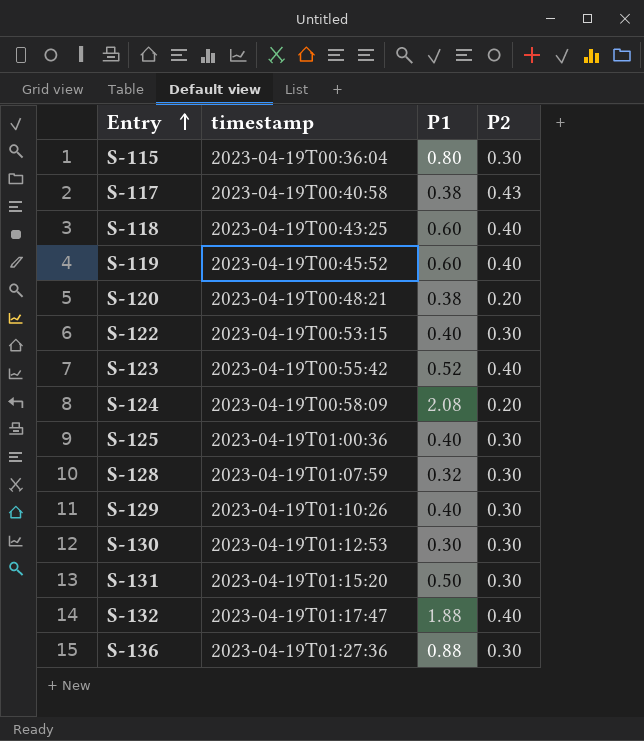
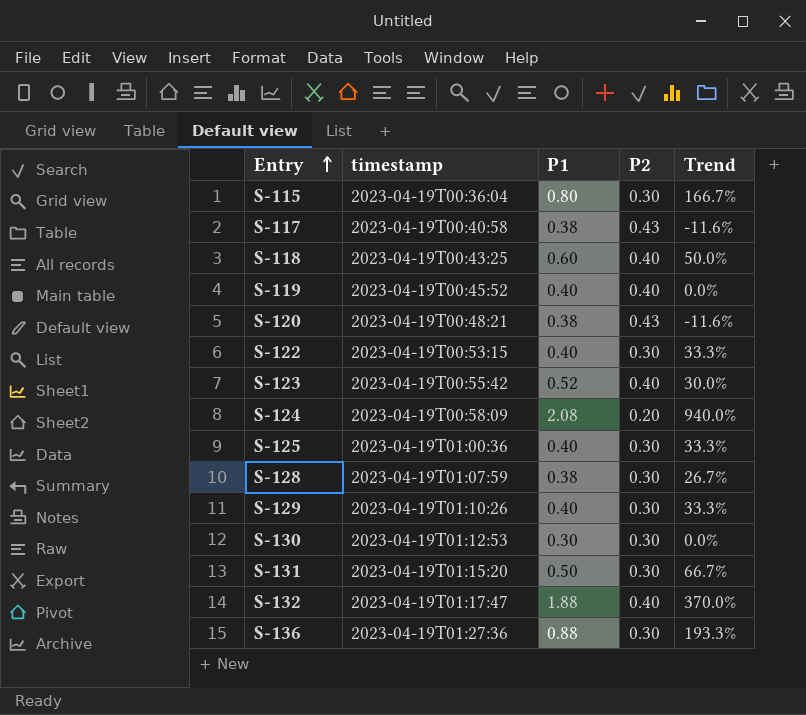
column Trend | formula: none -> ([P1] - [P2]) / [P2]
S-119 | P1: 0.60 -> 0.40
S-120 | P2: 0.20 -> 0.43
S-128 | P1: 0.32 -> 0.38

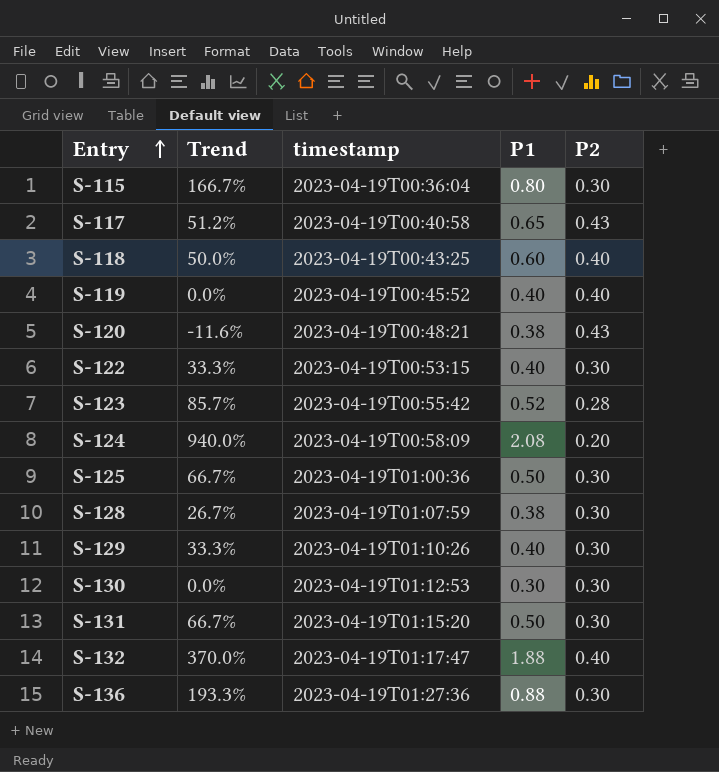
column Trend | position: 5 -> 2
S-117 | Trend: -11.6% -> 51.2%
S-117 | P1: 0.38 -> 0.65
S-123 | Trend: 30.0% -> 85.7%
S-123 | P2: 0.40 -> 0.28
S-125 | Trend: 33.3% -> 66.7%
S-125 | P1: 0.40 -> 0.50

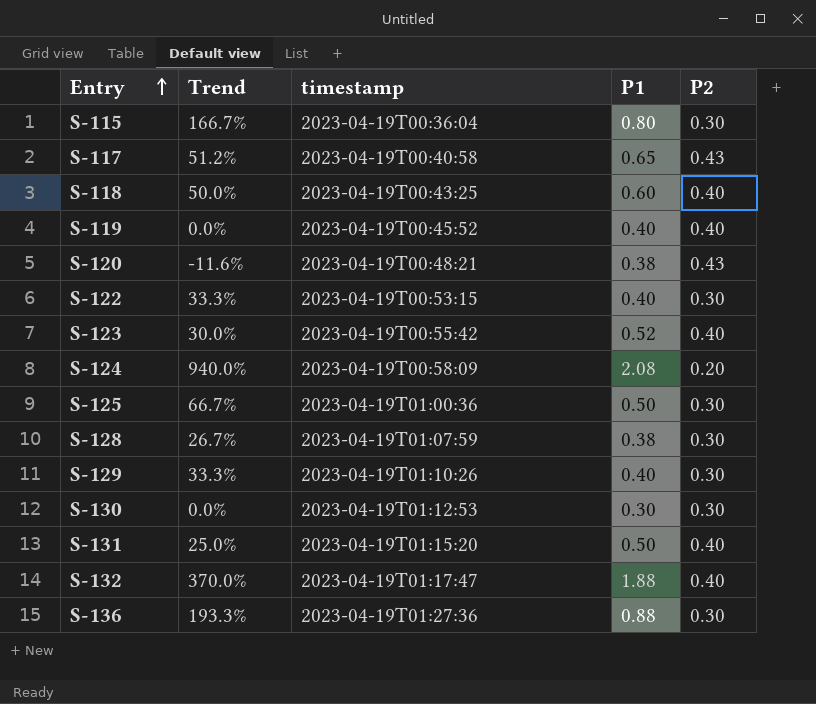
S-123 | Trend: 85.7% -> 30.0%
S-123 | P2: 0.28 -> 0.40
S-131 | Trend: 66.7% -> 25.0%
S-131 | P2: 0.30 -> 0.40

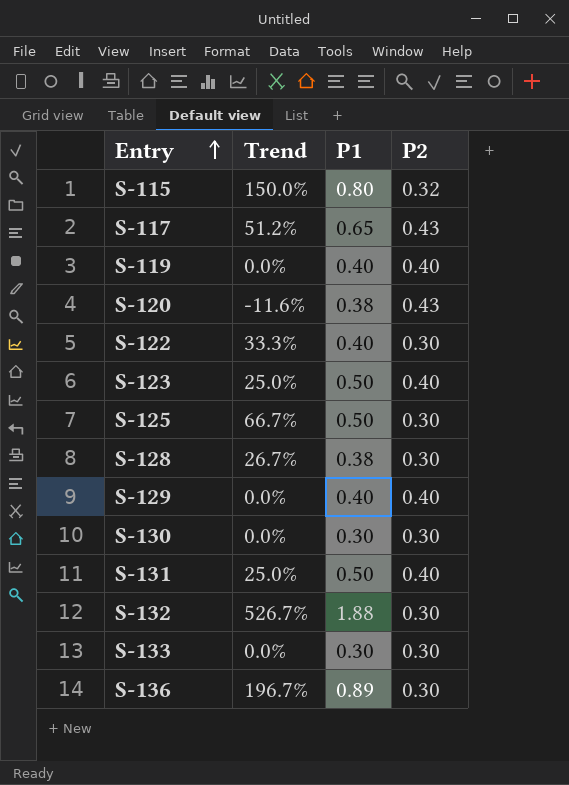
column timestamp | position: 3 -> none
row S-118: 50.0% | 2023-04-19T00:43:25 | 0.60 | 0.40 -> none
row S-124: 940.0% | 2023-04-19T00:58:09 | 2.08 | 0.20 -> none
S-115 | Trend: 166.7% -> 150.0%
S-115 | P2: 0.30 -> 0.32
S-123 | Trend: 30.0% -> 25.0%
S-123 | P1: 0.52 -> 0.50
S-129 | Trend: 33.3% -> 0.0%
S-129 | P2: 0.30 -> 0.40
S-132 | Trend: 370.0% -> 526.7%
S-132 | P2: 0.40 -> 0.30
row S-133: none -> 0.0% | 0.30 | 0.30
S-136 | Trend: 193.3% -> 196.7%
S-136 | P1: 0.88 -> 0.89

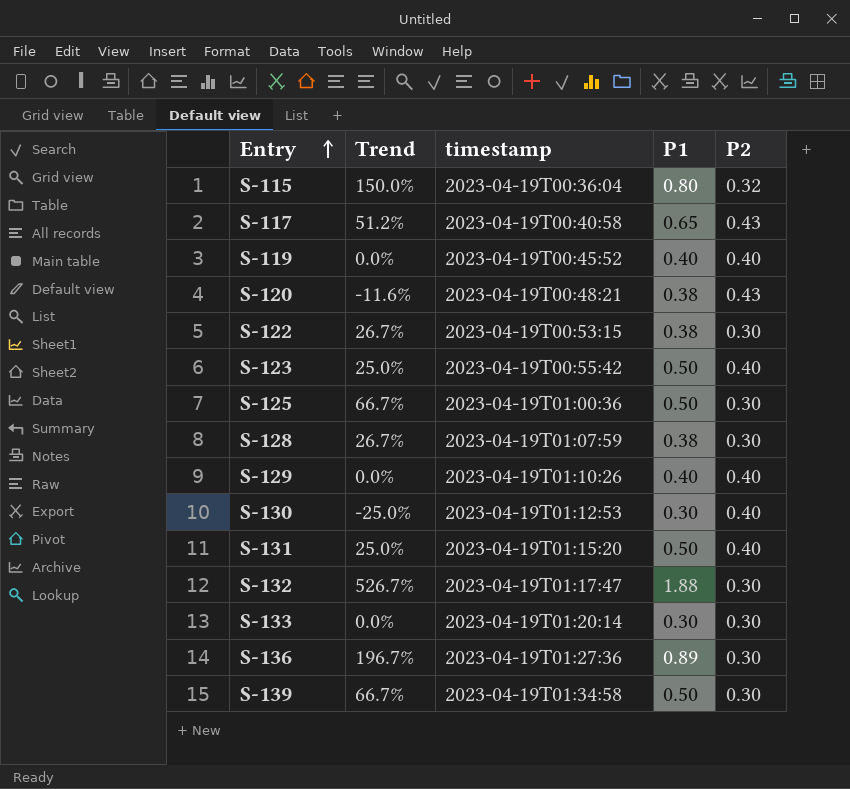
column timestamp | position: none -> 3
S-122 | Trend: 33.3% -> 26.7%
S-122 | P1: 0.40 -> 0.38
S-130 | Trend: 0.0% -> -25.0%
S-130 | P2: 0.30 -> 0.40
row S-139: none -> 66.7% | 2023-04-19T01:34:58 | 0.50 | 0.30

